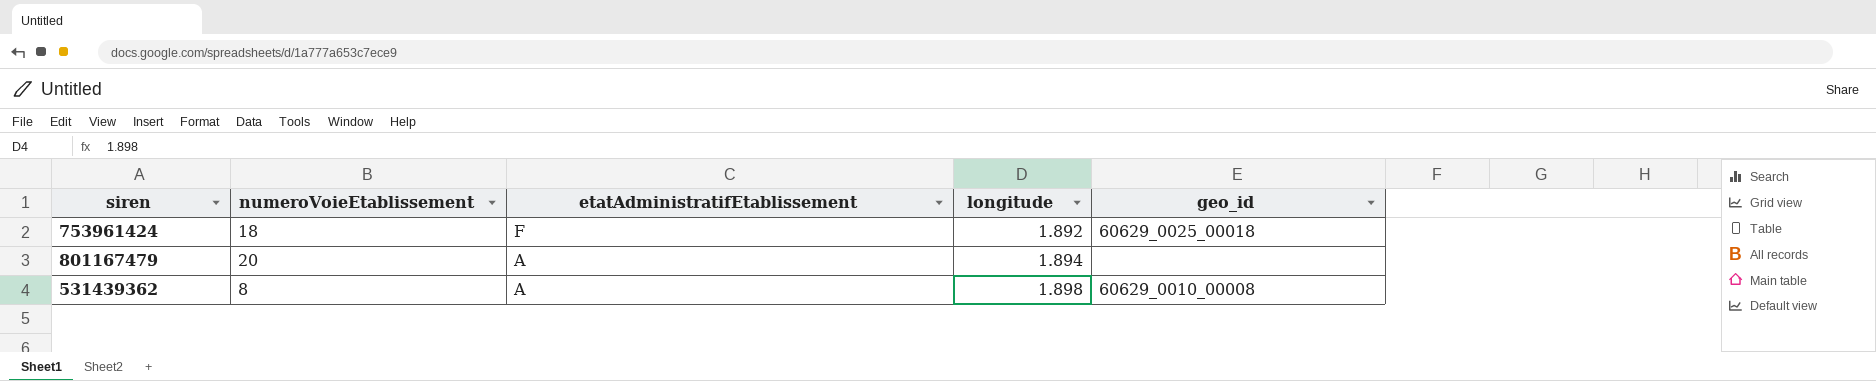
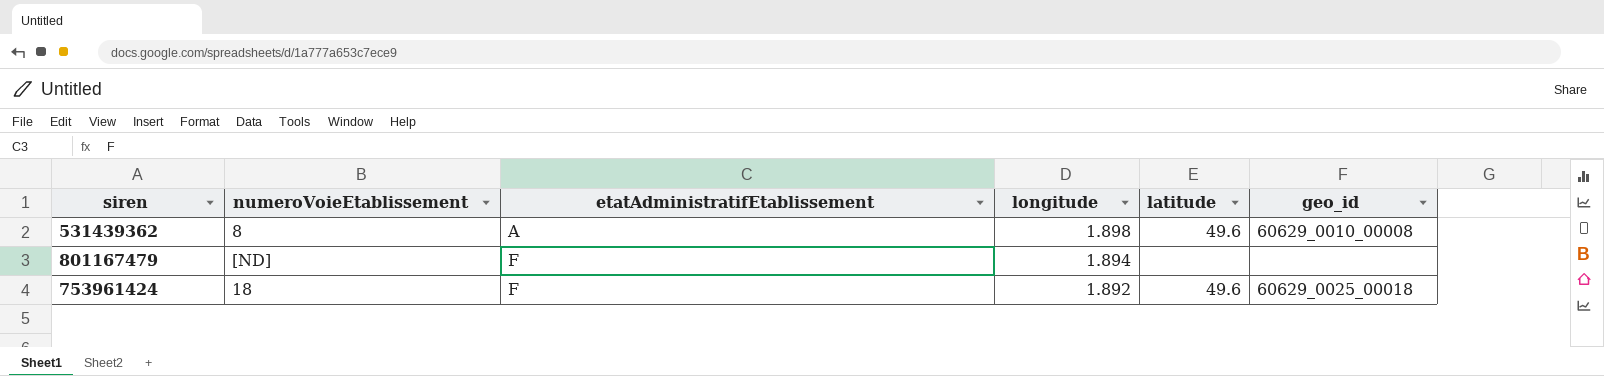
row order: etatAdministratifEtablissement descending -> etatAdministratifEtablissement ascending
column latitude | position: none -> 5
801167479 | numeroVoieEtablissement: 20 -> [ND]
801167479 | etatAdministratifEtablissement: A -> F

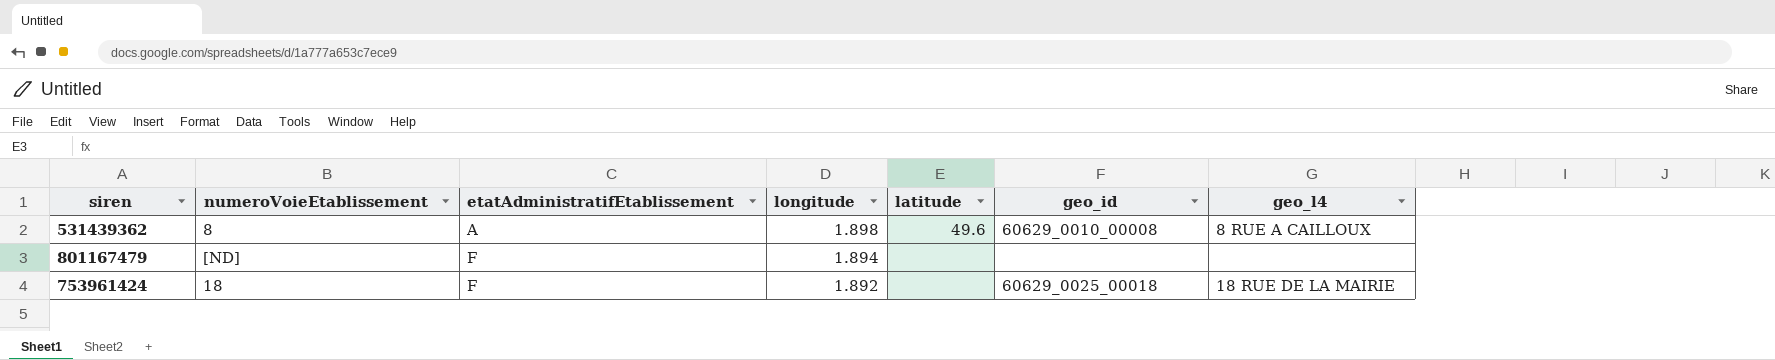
column geo_l4 | position: none -> 7
753961424 | latitude: 49.6 -> none

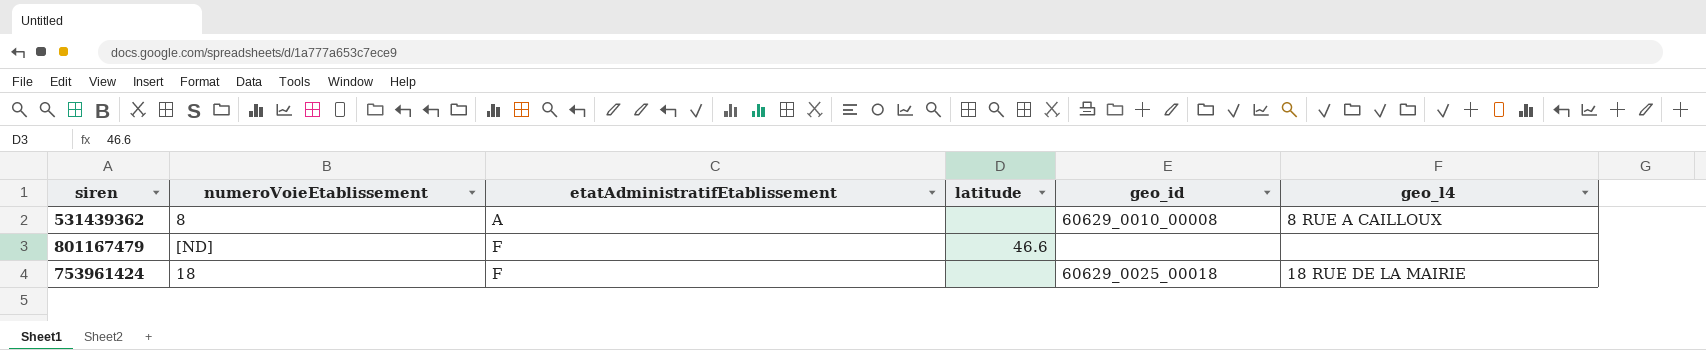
column longitude | position: 4 -> none
531439362 | latitude: 49.6 -> none
801167479 | latitude: none -> 46.6

